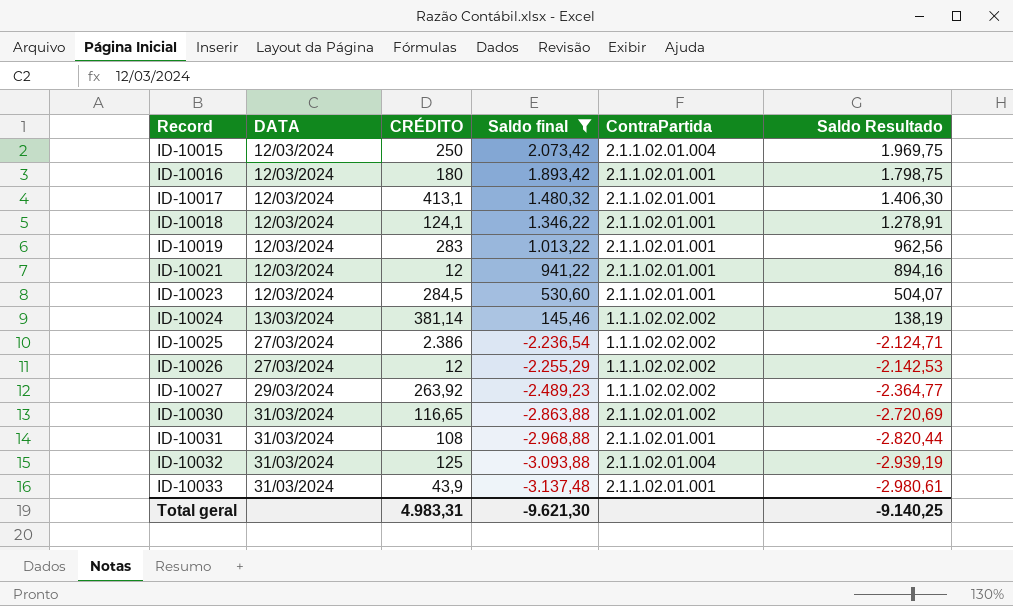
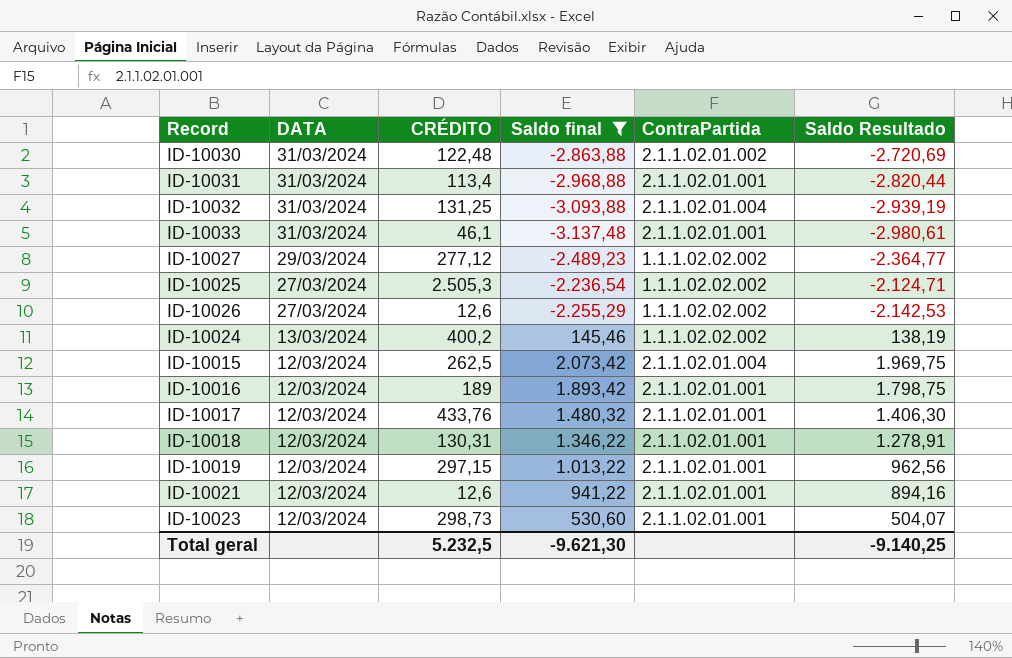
row order: Record ascending -> DATA descending
ID-10030 | CRÉDITO: 116,65 -> 122,48
ID-10031 | CRÉDITO: 108 -> 113,4
ID-10032 | CRÉDITO: 125 -> 131,25
ID-10033 | CRÉDITO: 43,9 -> 46,1
ID-10027 | CRÉDITO: 263,92 -> 277,12
ID-10025 | CRÉDITO: 2.386 -> 2.505,3
ID-10026 | CRÉDITO: 12 -> 12,6
ID-10024 | CRÉDITO: 381,14 -> 400,2
ID-10015 | CRÉDITO: 250 -> 262,5
ID-10016 | CRÉDITO: 180 -> 189
ID-10017 | CRÉDITO: 413,1 -> 433,76
ID-10018 | CRÉDITO: 124,1 -> 130,31
ID-10019 | CRÉDITO: 283 -> 297,15
ID-10021 | CRÉDITO: 12 -> 12,6
ID-10023 | CRÉDITO: 284,5 -> 298,73
Total geral | CRÉDITO: 4.983,31 -> 5.232,5

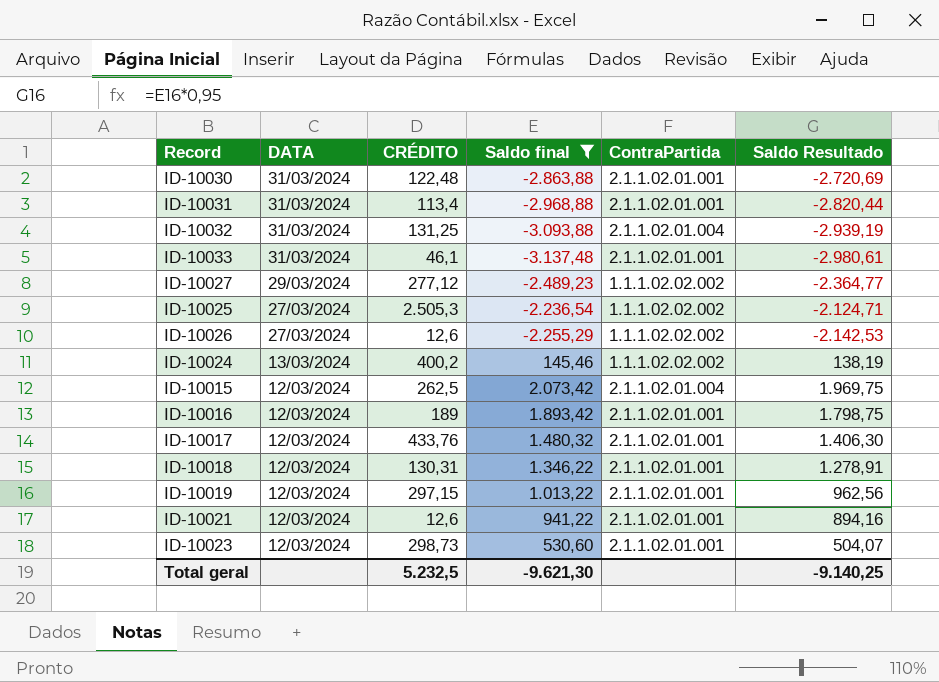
ID-10030 | ContraPartida: 2.1.1.02.01.002 -> 2.1.1.02.01.001

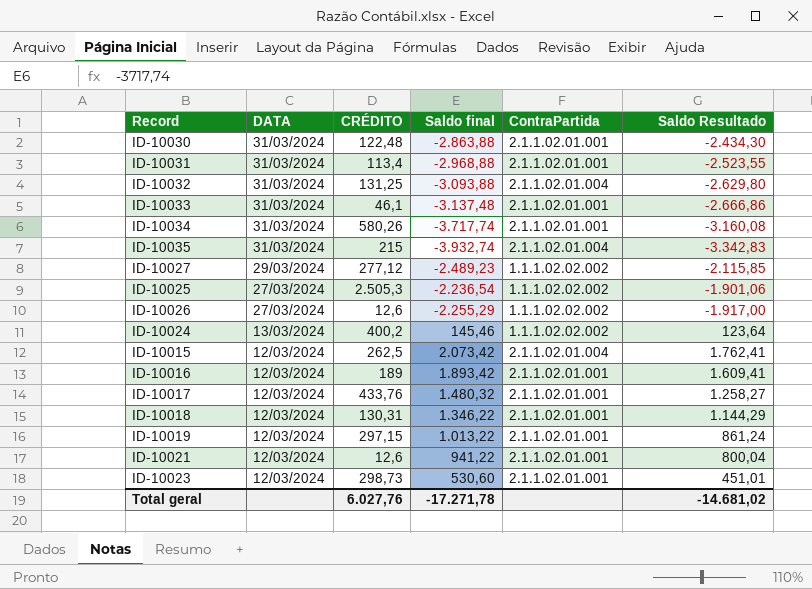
filter: Saldo final >= -3.137,48 -> none
column Saldo Resultado | formula: [Saldo final] * 0,95 -> [Saldo final] * 0,85
Total geral | CRÉDITO: 5.232,5 -> 6.027,76
Total geral | Saldo final: -9.621,30 -> -17.271,78
Total geral | Saldo Resultado: -9.140,25 -> -14.681,02

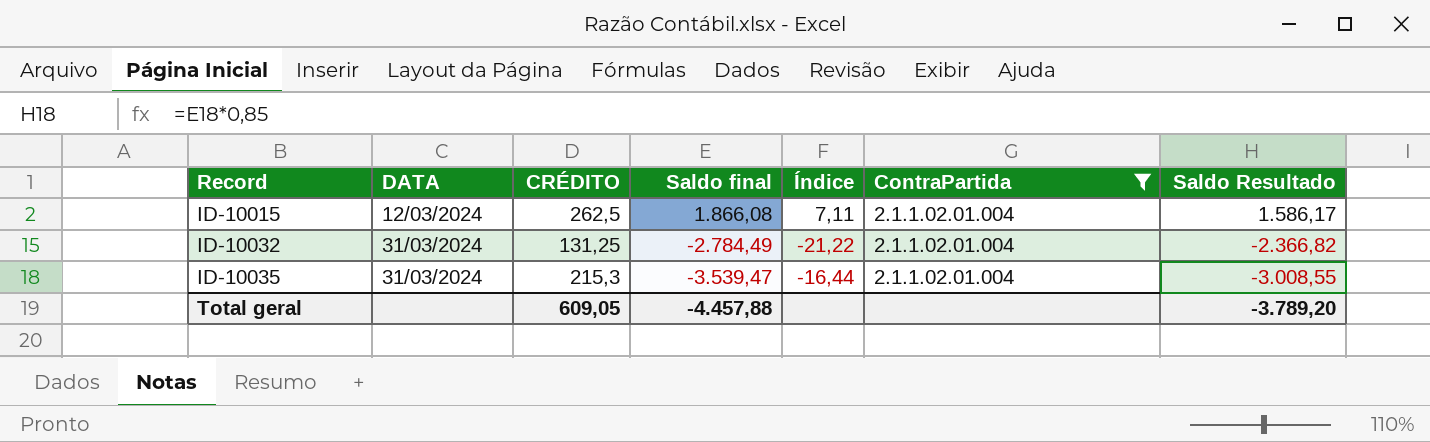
filter: none -> ContraPartida = 2.1.1.02.01.004
row order: DATA descending -> Record ascending
column Índice | formula: none -> [Saldo final] / [CRÉDITO]
ID-10015 | Saldo final: 2.073,42 -> 1.866,08
ID-10015 | Saldo Resultado: 1.762,41 -> 1.586,17
ID-10032 | Saldo final: -3.093,88 -> -2.784,49
ID-10032 | Saldo Resultado: -2.629,80 -> -2.366,82
ID-10035 | CRÉDITO: 215 -> 215,3
ID-10035 | Saldo final: -3.932,74 -> -3.539,47
ID-10035 | Saldo Resultado: -3.342,83 -> -3.008,55
Total geral | CRÉDITO: 6.027,76 -> 609,05
Total geral | Saldo final: -17.271,78 -> -4.457,88
Total geral | Saldo Resultado: -14.681,02 -> -3.789,20

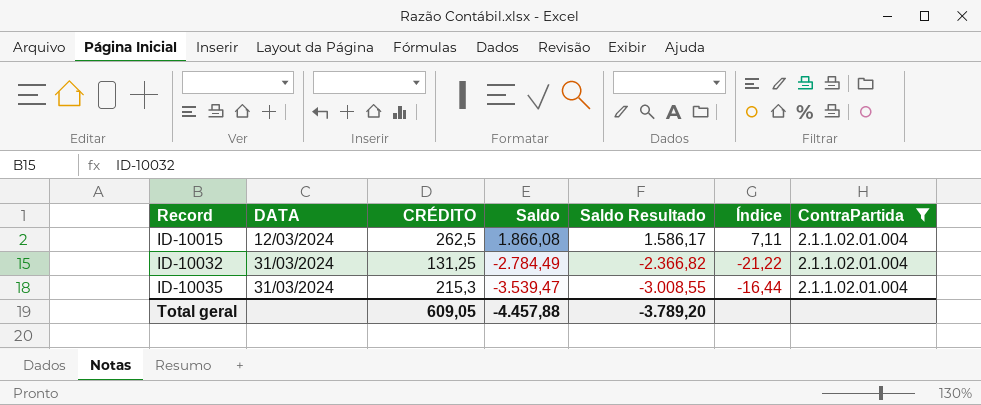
column name: Saldo final -> Saldo
column Saldo Resultado | position: 7 -> 5

